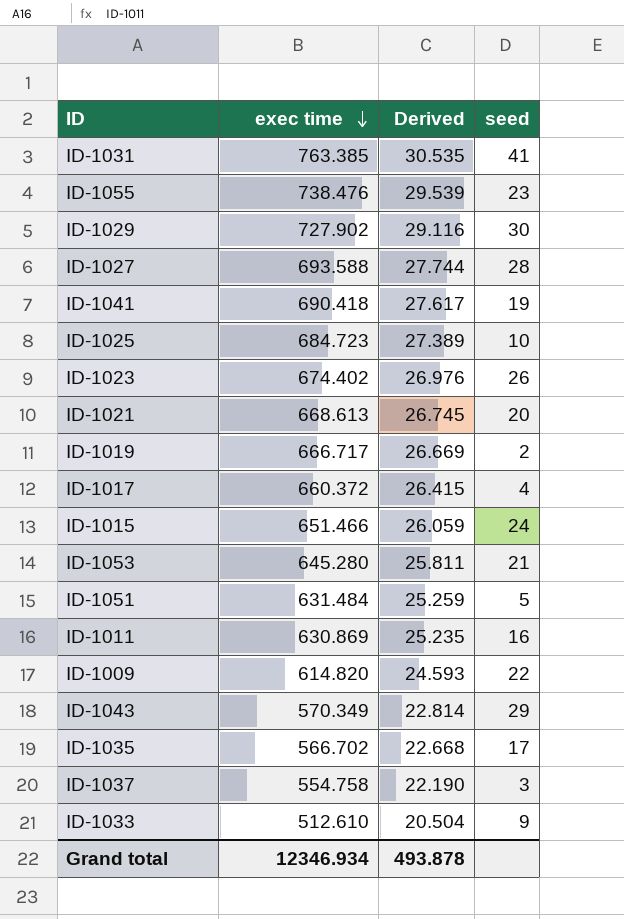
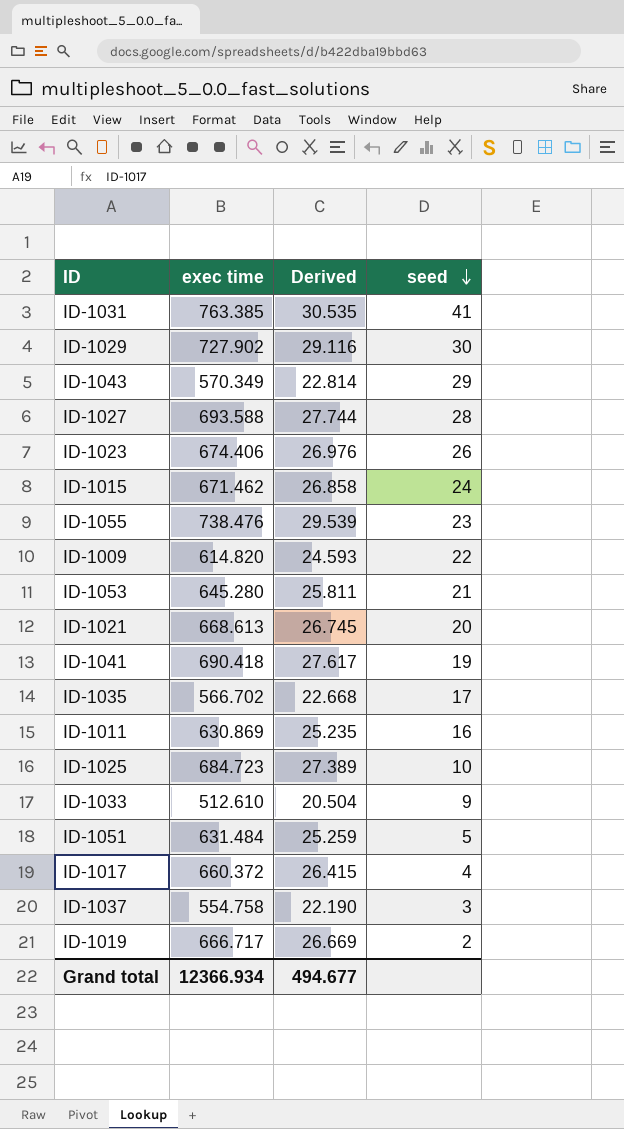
row order: exec time descending -> seed descending
ID-1023 | exec time: 674.402 -> 674.406
ID-1015 | exec time: 651.466 -> 671.462
ID-1015 | Derived: 26.059 -> 26.858
Grand total | exec time: 12346.934 -> 12366.934
Grand total | Derived: 493.878 -> 494.677

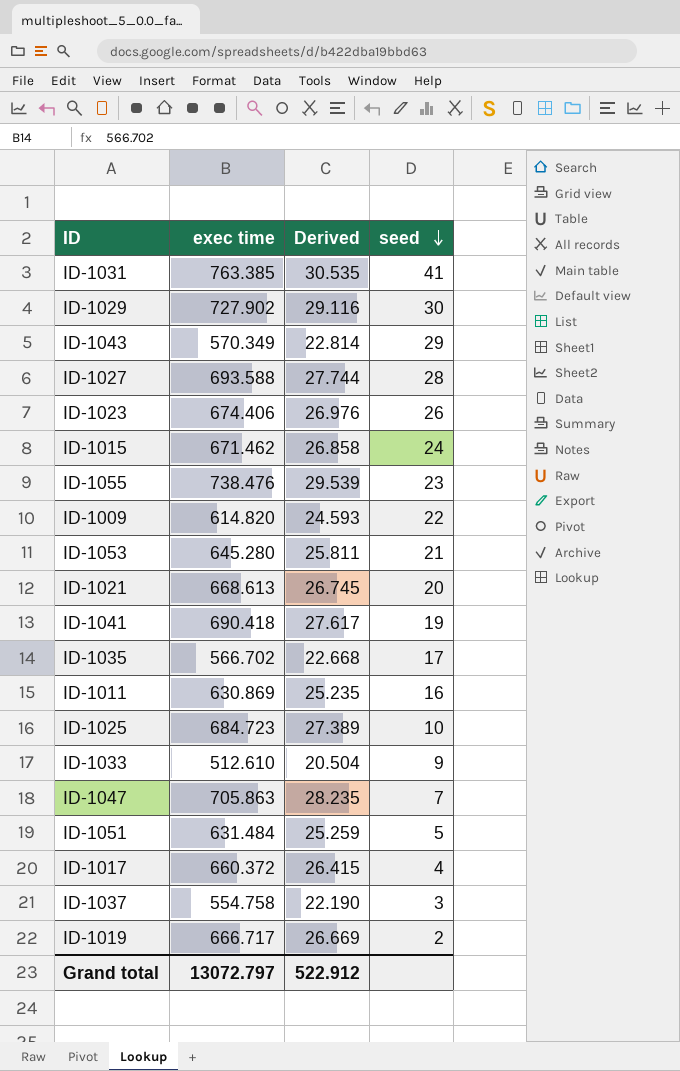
row ID-1047: none -> 705.863 | 28.235 | 7
Grand total | exec time: 12366.934 -> 13072.797
Grand total | Derived: 494.677 -> 522.912

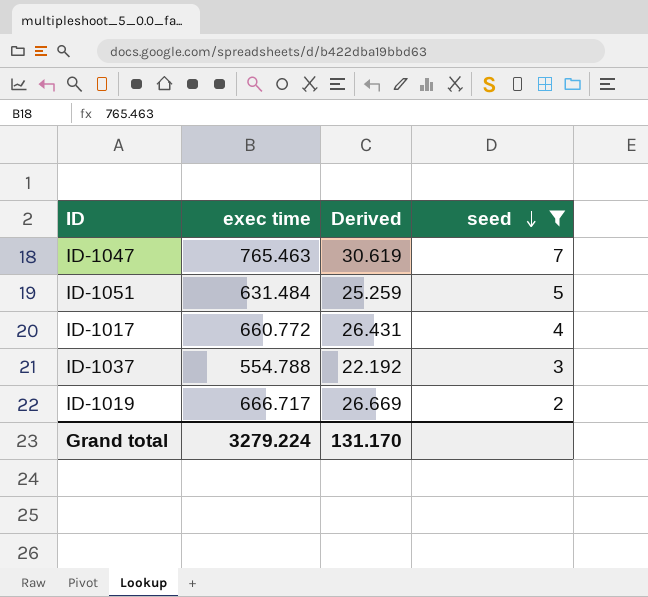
filter: none -> seed <= 7
ID-1047 | exec time: 705.863 -> 765.463
ID-1047 | Derived: 28.235 -> 30.619
ID-1017 | exec time: 660.372 -> 660.772
ID-1017 | Derived: 26.415 -> 26.431
ID-1037 | exec time: 554.758 -> 554.788
ID-1037 | Derived: 22.190 -> 22.192
Grand total | exec time: 13072.797 -> 3279.224
Grand total | Derived: 522.912 -> 131.170

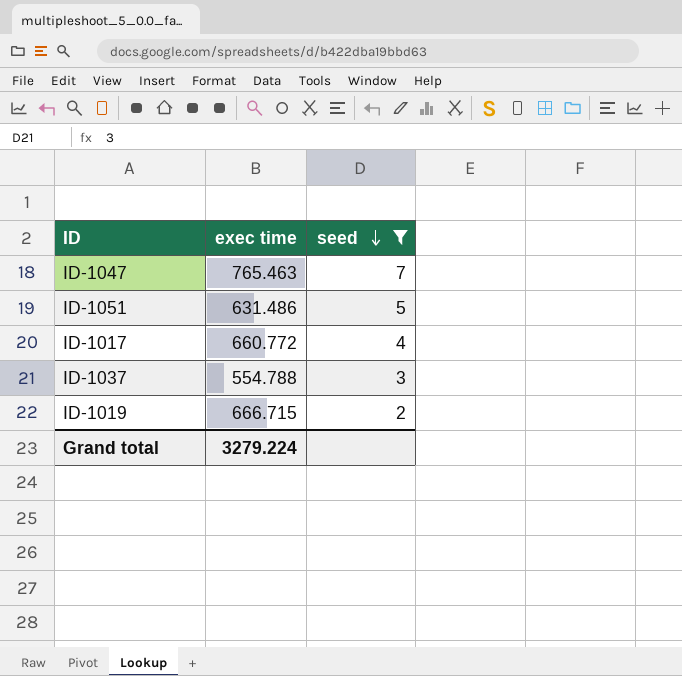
column Derived | formula: [exec time] * 0.04 -> none
ID-1051 | exec time: 631.484 -> 631.486
ID-1019 | exec time: 666.717 -> 666.715

